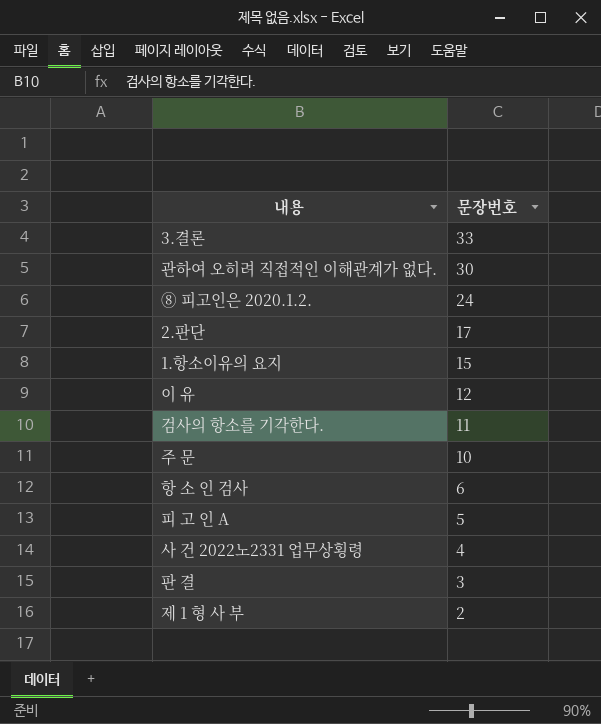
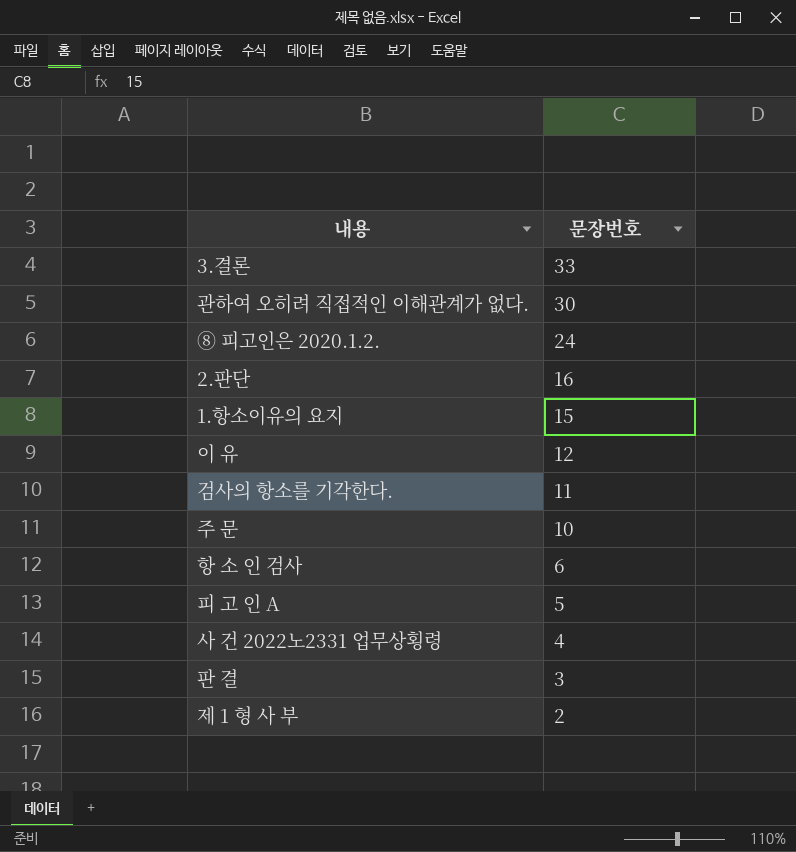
2.판단 | 문장번호: 17 -> 16

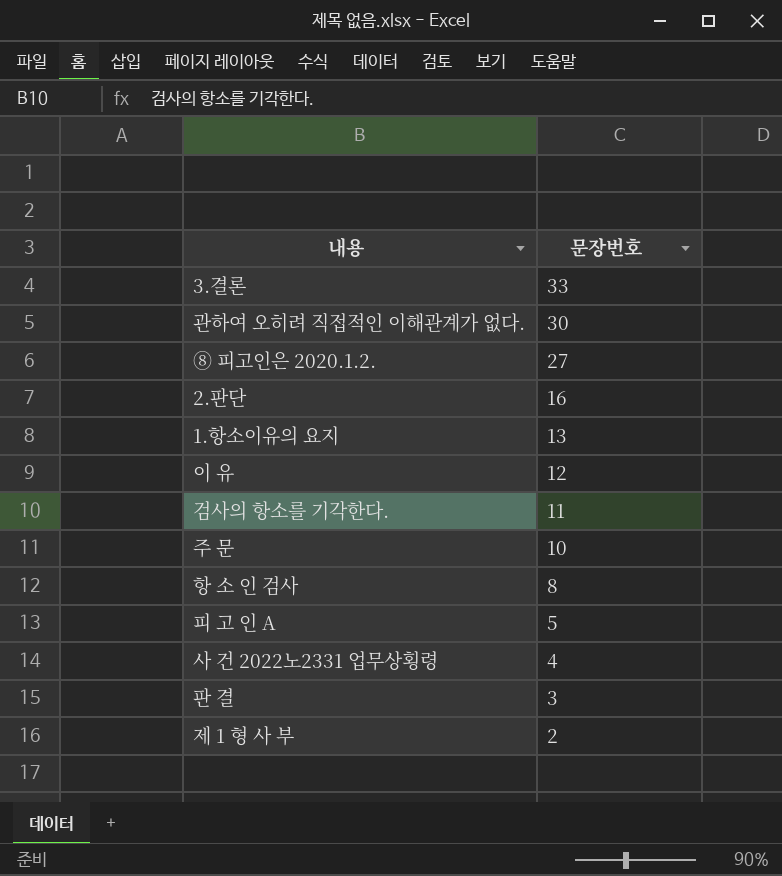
⑧ 피고인은 2020.1.2. | 문장번호: 24 -> 27
1.항소이유의 요지 | 문장번호: 15 -> 13
항 소 인 검사 | 문장번호: 6 -> 8

